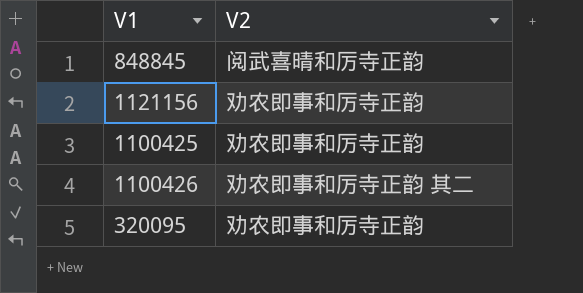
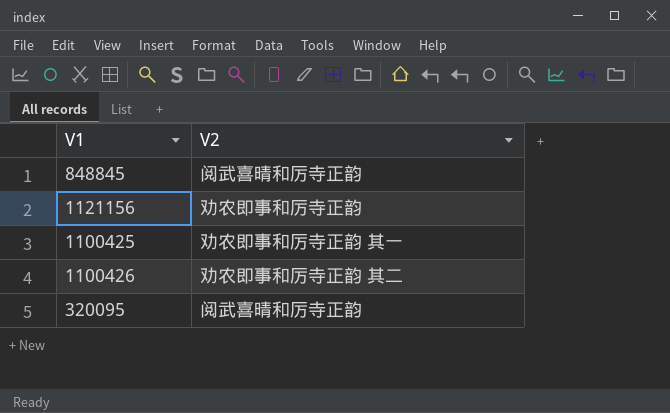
1100425 | V2: 劝农即事和厉寺正韵 -> 劝农即事和厉寺正韵 其一
320095 | V2: 劝农即事和厉寺正韵 -> 阅武喜晴和厉寺正韵

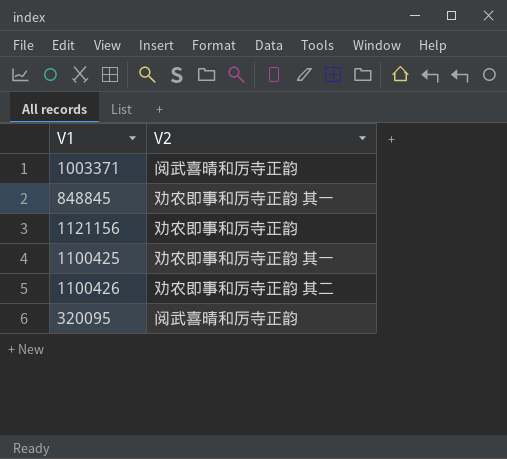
row 1003371: none -> 阅武喜晴和厉寺正韵
848845 | V2: 阅武喜晴和厉寺正韵 -> 劝农即事和厉寺正韵 其一

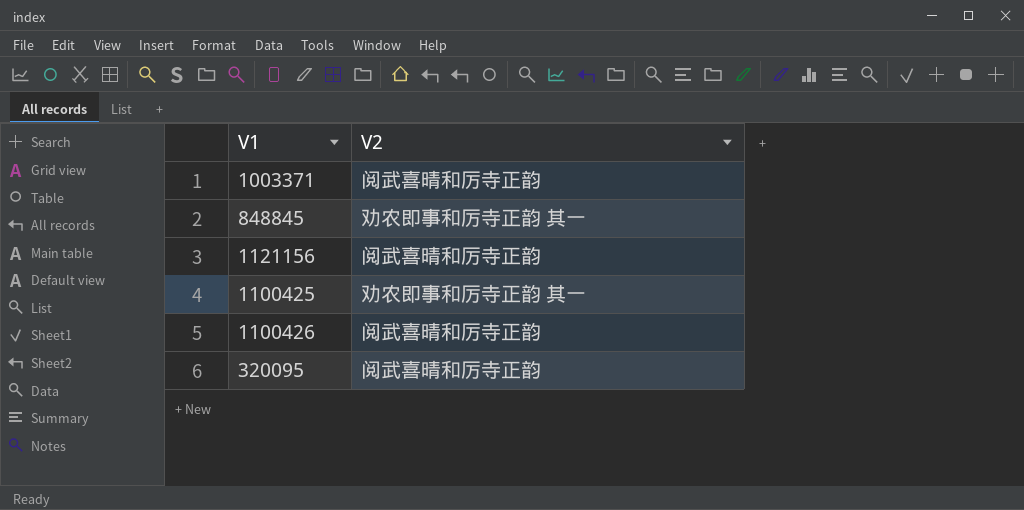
1121156 | V2: 劝农即事和厉寺正韵 -> 阅武喜晴和厉寺正韵
1100426 | V2: 劝农即事和厉寺正韵 其二 -> 阅武喜晴和厉寺正韵

